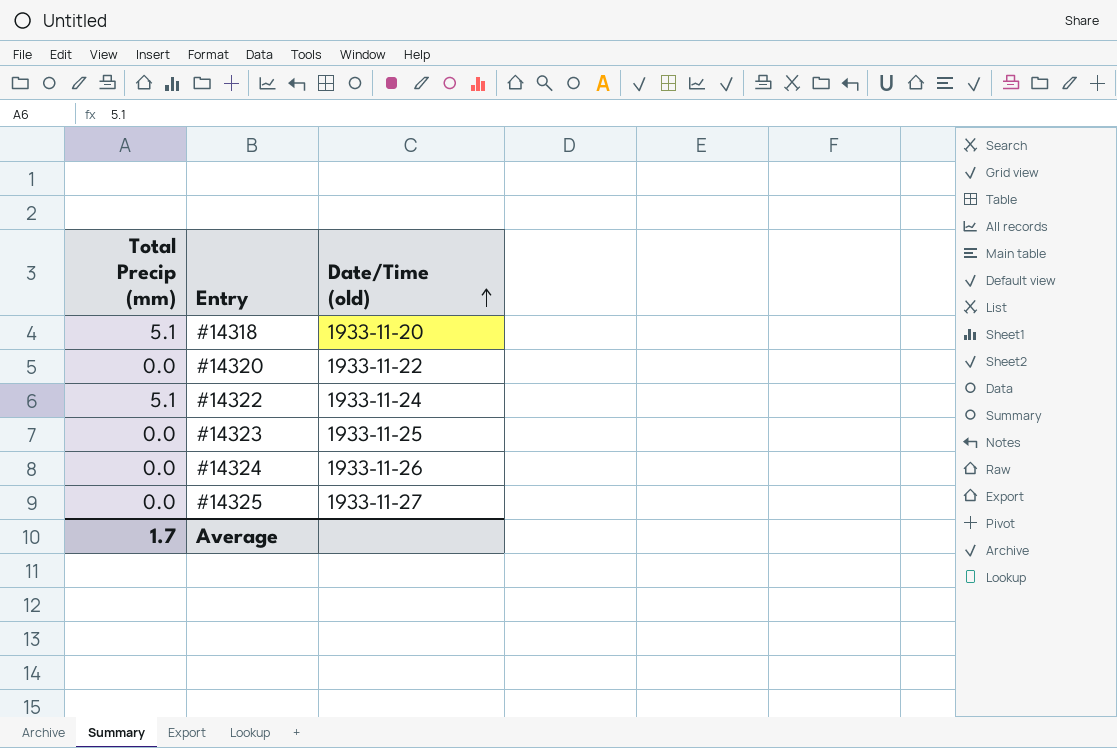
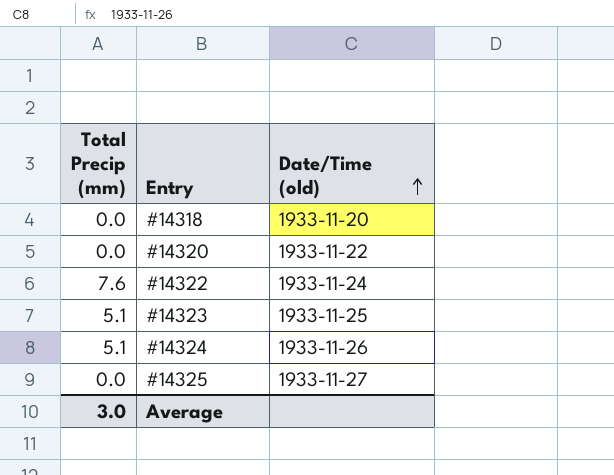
#14318 | Total Precip (mm): 5.1 -> 0.0
#14322 | Total Precip (mm): 5.1 -> 7.6
#14323 | Total Precip (mm): 0.0 -> 5.1
#14324 | Total Precip (mm): 0.0 -> 5.1
Average | Total Precip (mm): 1.7 -> 3.0

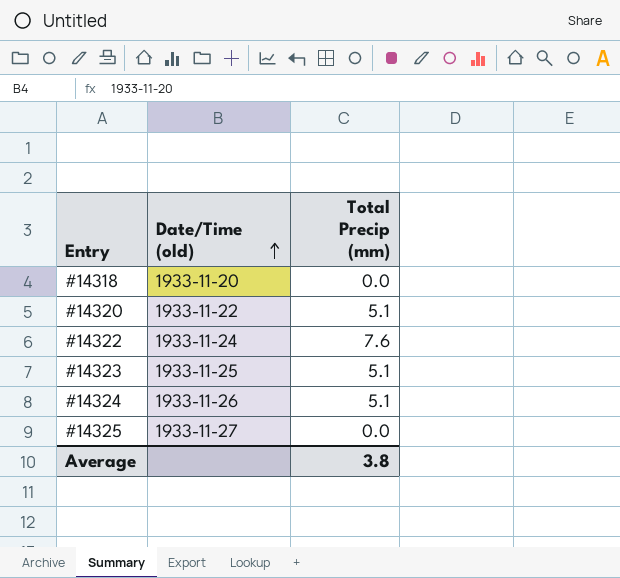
column Total Precip (mm) | position: 1 -> 3
#14320 | Total Precip (mm): 0.0 -> 5.1
Average | Total Precip (mm): 3.0 -> 3.8

